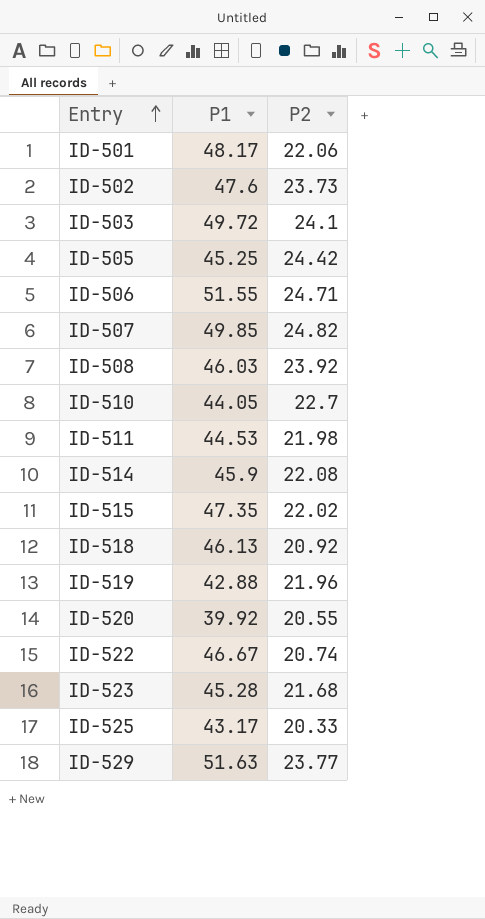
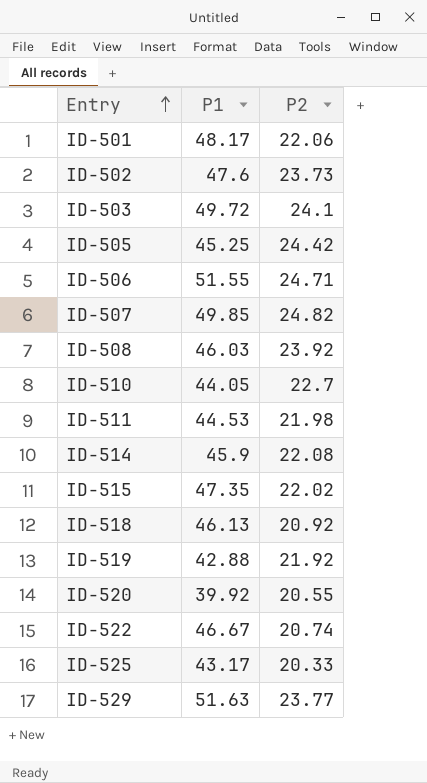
row ID-523: 45.28 | 21.68 -> none
ID-519 | P2: 21.96 -> 21.92

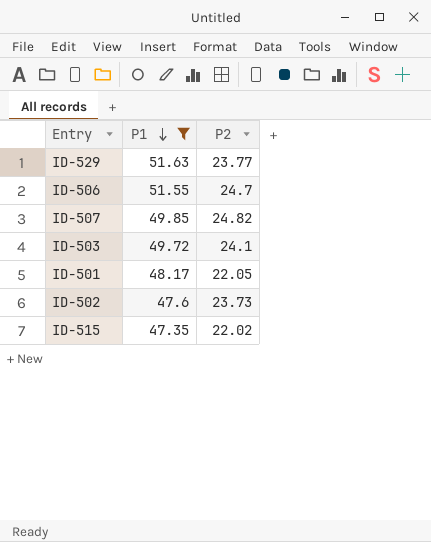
filter: none -> P1 >= 47.35
row order: Entry ascending -> P1 descending
ID-506 | P2: 24.71 -> 24.7
ID-501 | P2: 22.06 -> 22.05

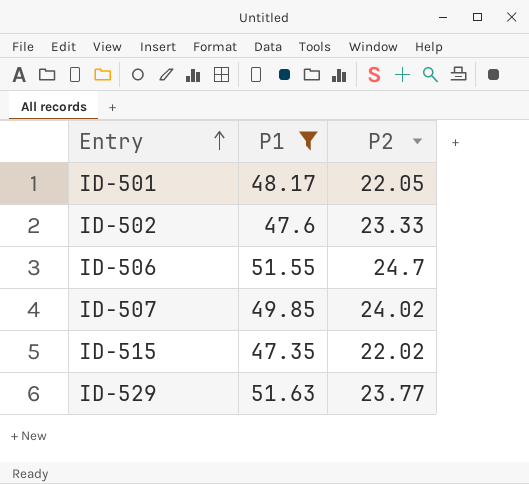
row order: P1 descending -> Entry ascending
row ID-503: 49.72 | 24.1 -> none
ID-502 | P2: 23.73 -> 23.33
ID-507 | P2: 24.82 -> 24.02

